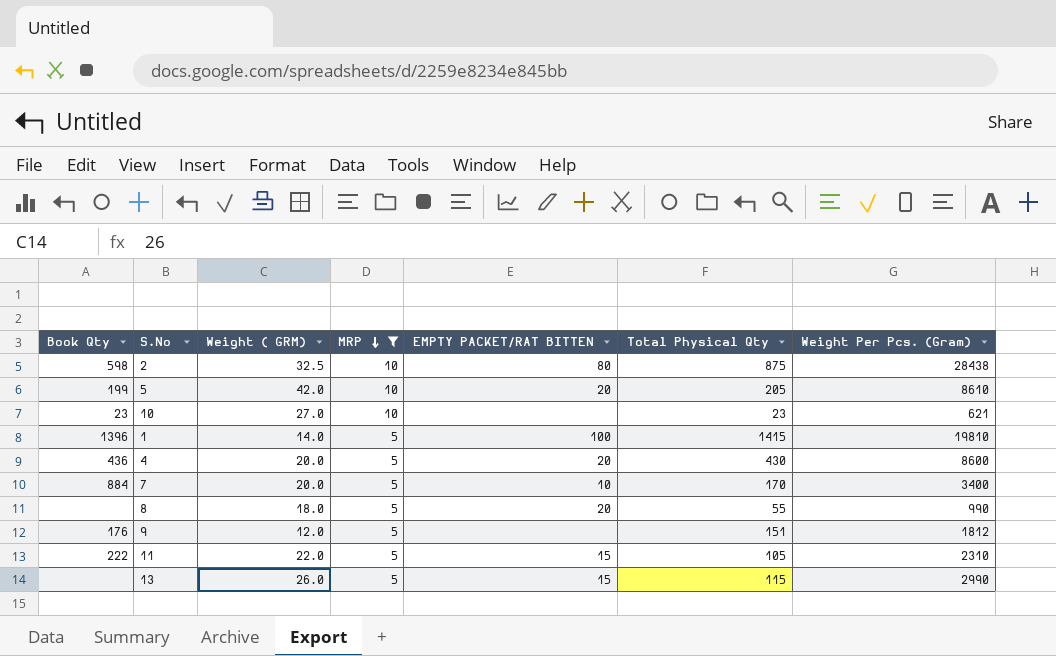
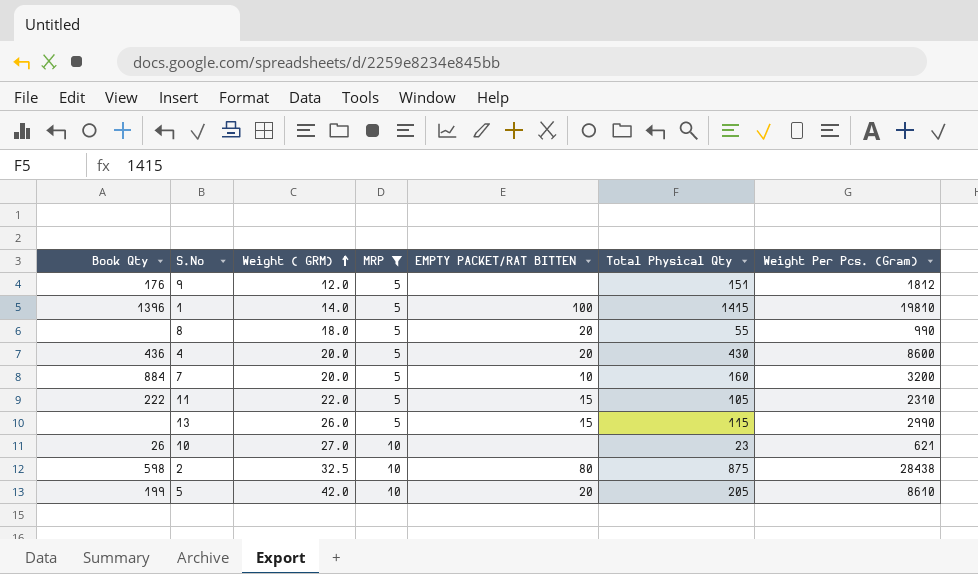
row order: MRP descending -> Weight ( GRM) ascending
7 | Total Physical Qty: 170 -> 160
7 | Weight Per Pcs. (Gram): 3400 -> 3200
10 | Book Qty: 23 -> 26

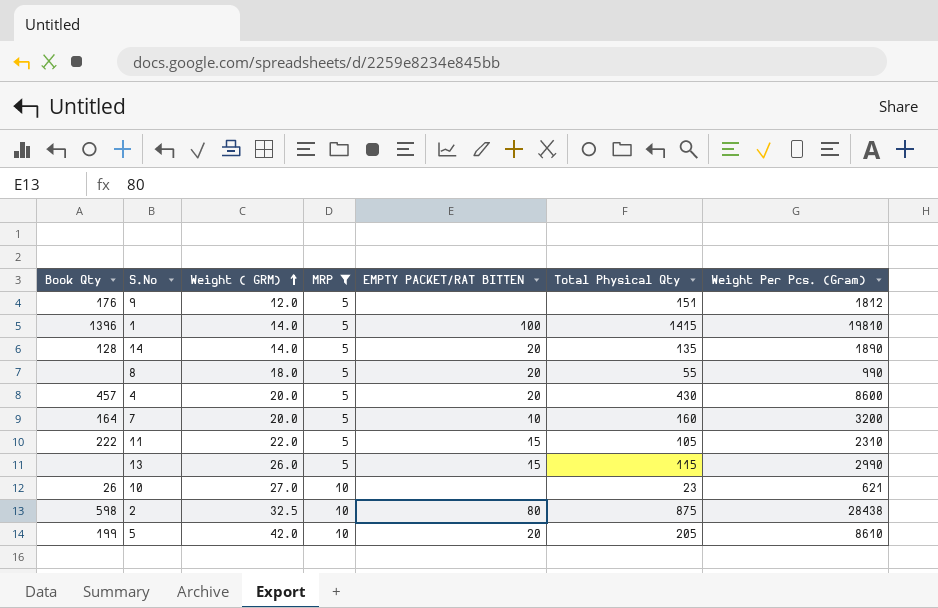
row 14: none -> 128 | 14.0 | 5 | 20 | 135 | 1890
4 | Book Qty: 436 -> 457
7 | Book Qty: 884 -> 164

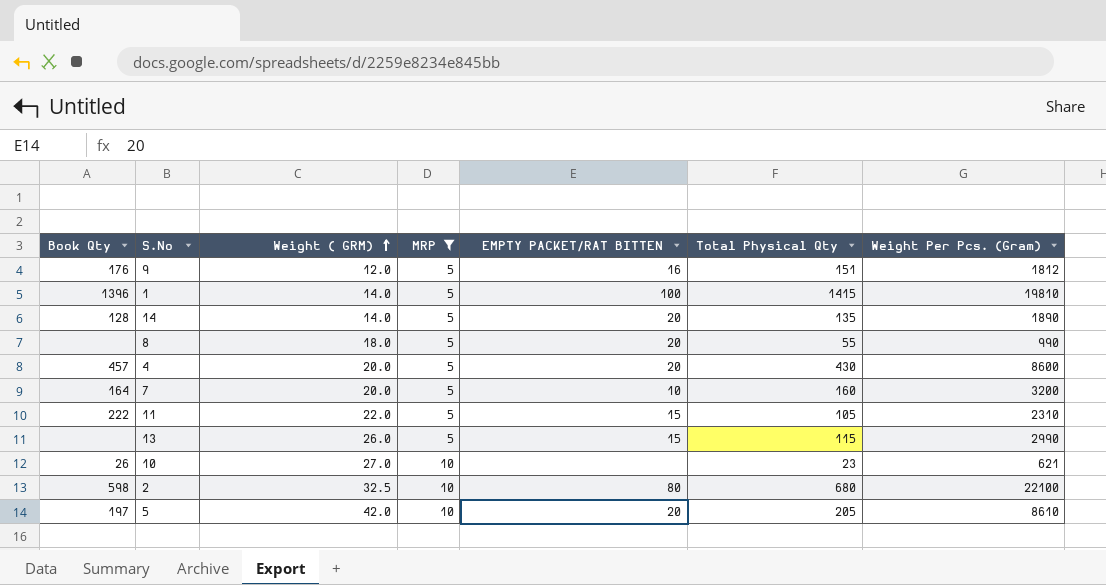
9 | EMPTY PACKET/RAT BITTEN: none -> 16
2 | Total Physical Qty: 875 -> 680
2 | Weight Per Pcs. (Gram): 28438 -> 22100
5 | Book Qty: 199 -> 197

